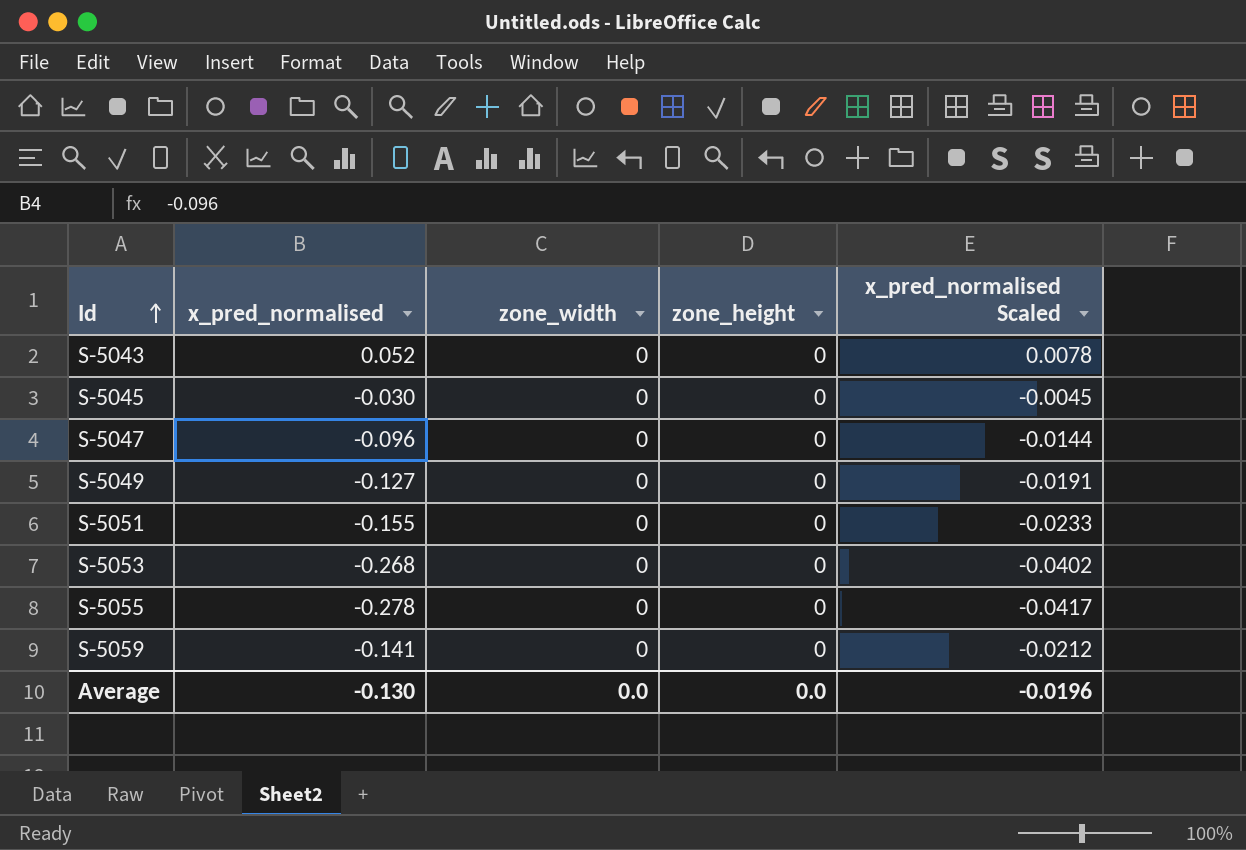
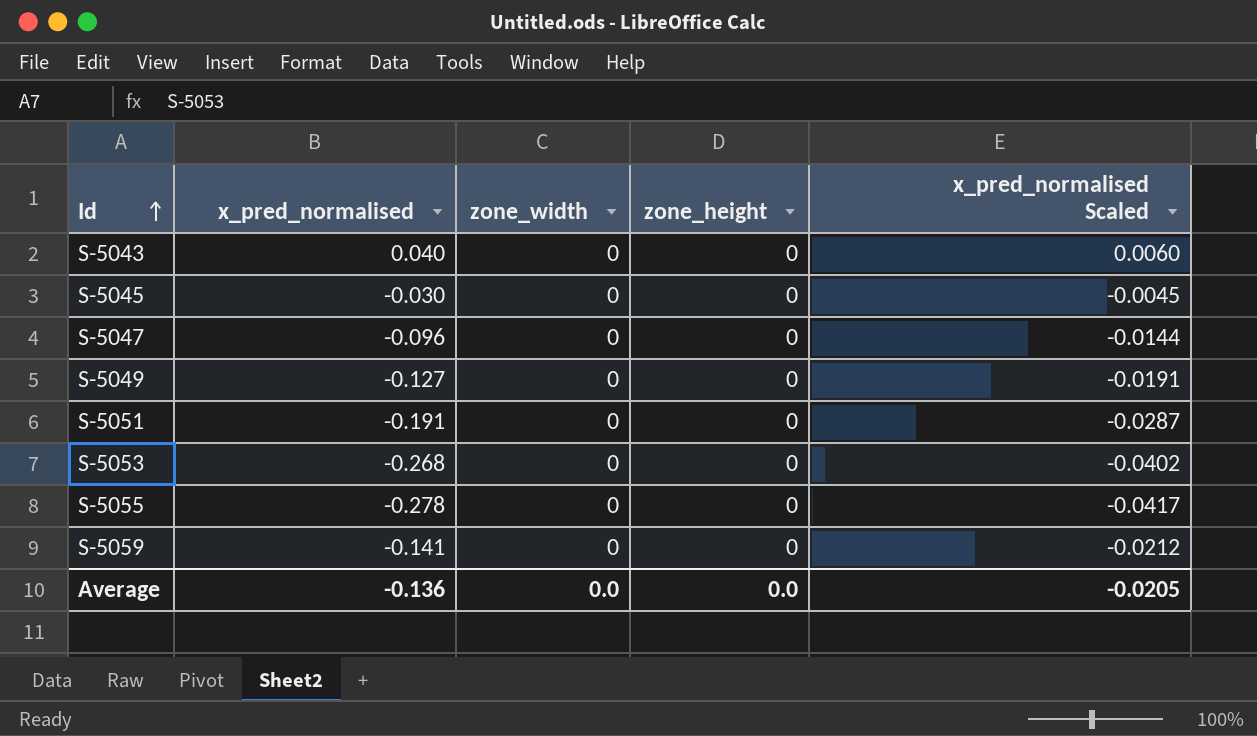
S-5043 | x_pred_normalised: 0.052 -> 0.040
S-5043 | x_pred_normalised Scaled: 0.0078 -> 0.0060
S-5051 | x_pred_normalised: -0.155 -> -0.191
S-5051 | x_pred_normalised Scaled: -0.0233 -> -0.0287
Average | x_pred_normalised: -0.130 -> -0.136
Average | x_pred_normalised Scaled: -0.0196 -> -0.0205

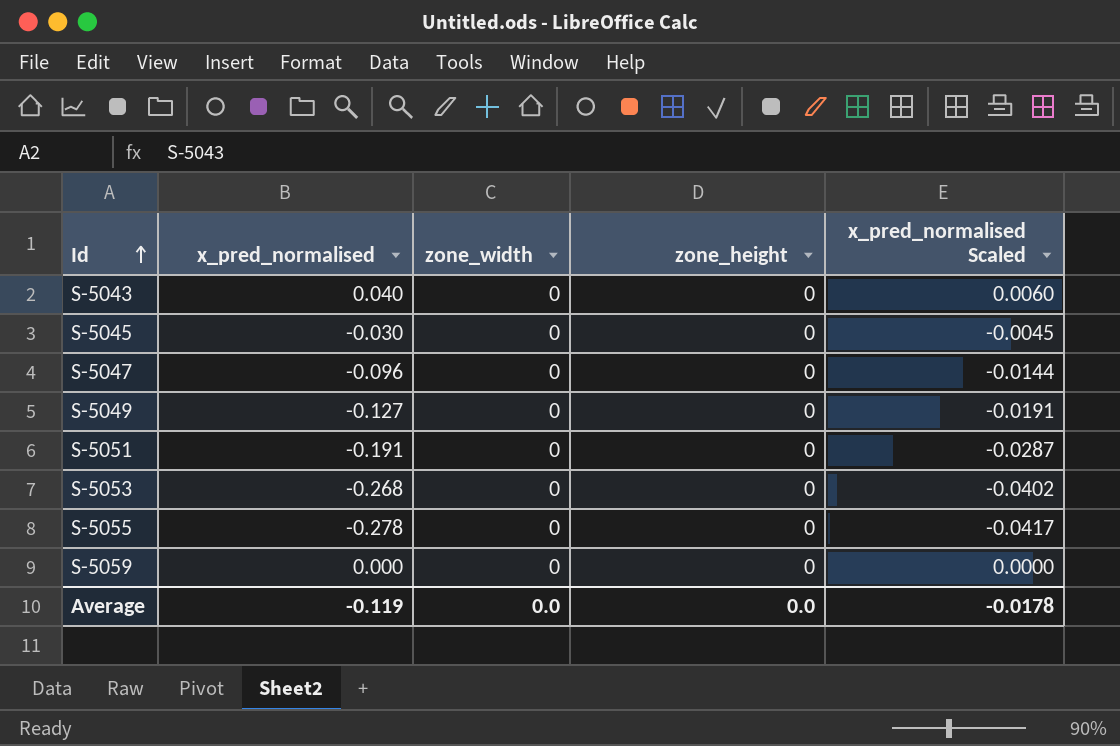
S-5059 | x_pred_normalised: -0.141 -> 0.000
S-5059 | x_pred_normalised Scaled: -0.0212 -> 0.0000
Average | x_pred_normalised: -0.136 -> -0.119
Average | x_pred_normalised Scaled: -0.0205 -> -0.0178

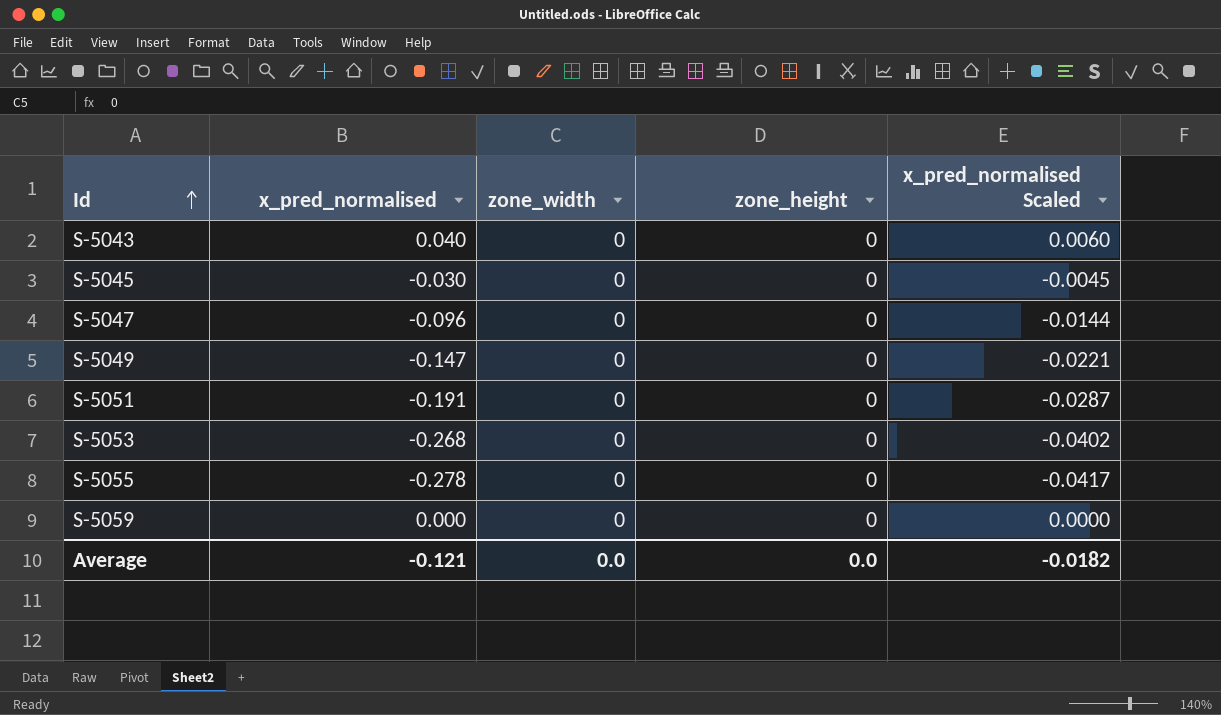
S-5049 | x_pred_normalised: -0.127 -> -0.147
S-5049 | x_pred_normalised Scaled: -0.0191 -> -0.0221
Average | x_pred_normalised: -0.119 -> -0.121
Average | x_pred_normalised Scaled: -0.0178 -> -0.0182

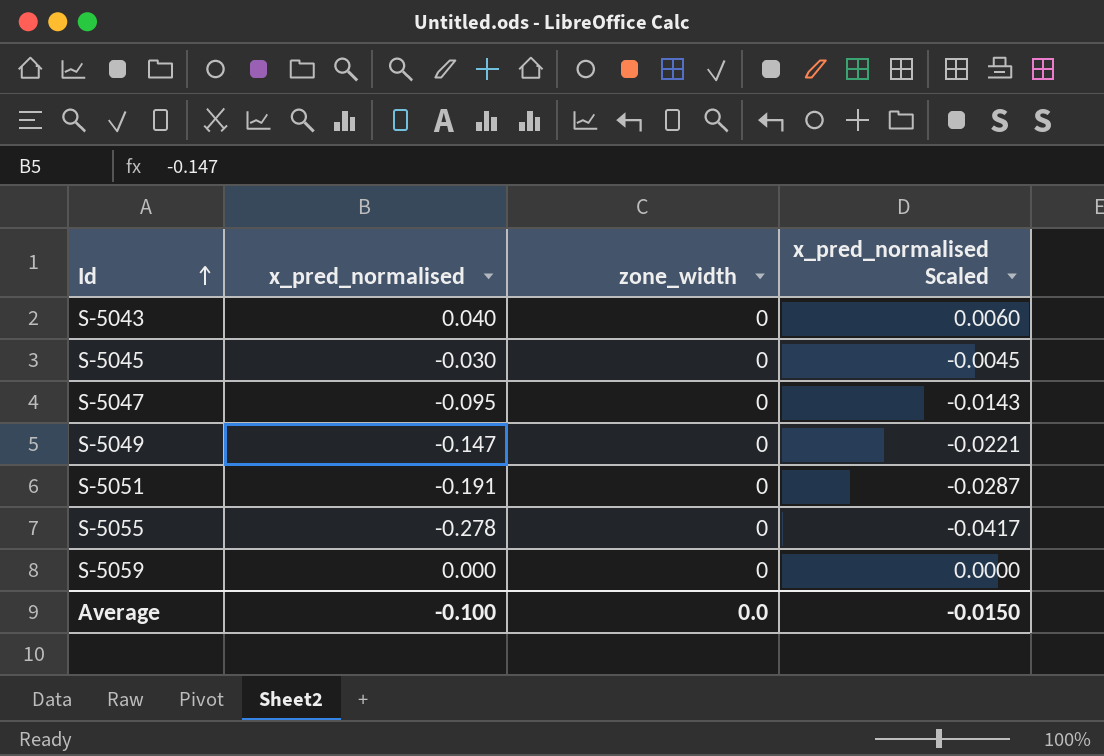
column zone_height | position: 4 -> none
row S-5053: -0.268 | 0 | 0 | -0.0402 -> none
S-5047 | x_pred_normalised: -0.096 -> -0.095
S-5047 | x_pred_normalised Scaled: -0.0144 -> -0.0143
Average | x_pred_normalised: -0.121 -> -0.100
Average | x_pred_normalised Scaled: -0.0182 -> -0.0150

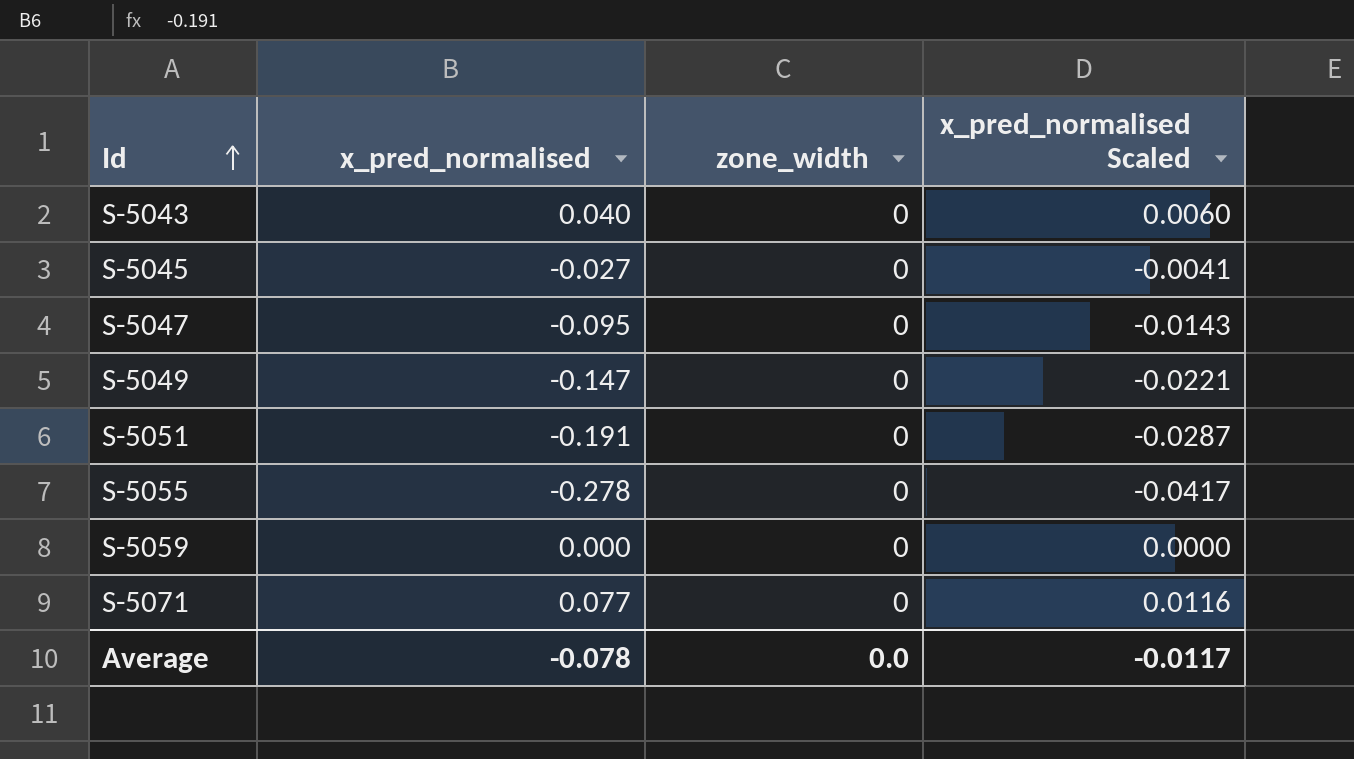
S-5045 | x_pred_normalised: -0.030 -> -0.027
S-5045 | x_pred_normalised Scaled: -0.0045 -> -0.0041
row S-5071: none -> 0.077 | 0 | 0.0116
Average | x_pred_normalised: -0.100 -> -0.078
Average | x_pred_normalised Scaled: -0.0150 -> -0.0117

